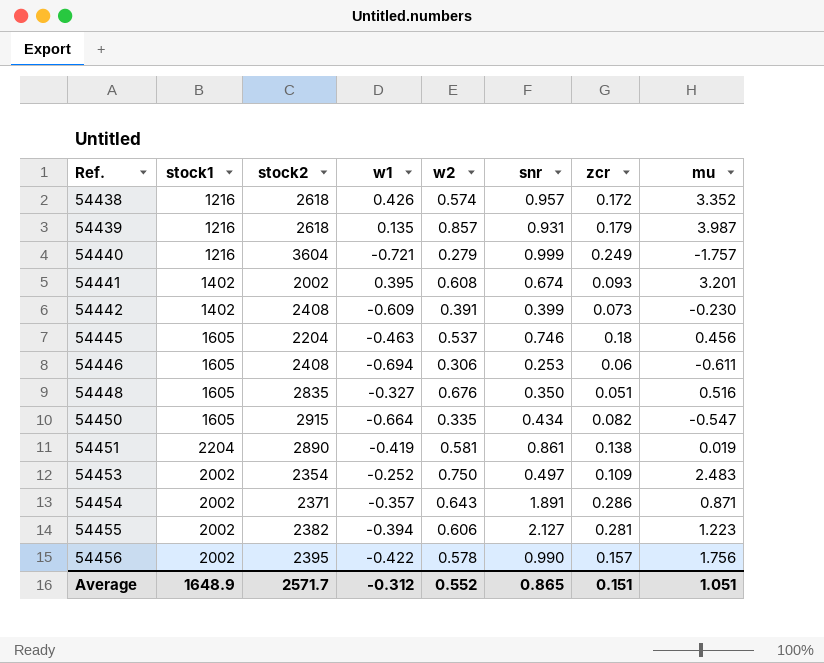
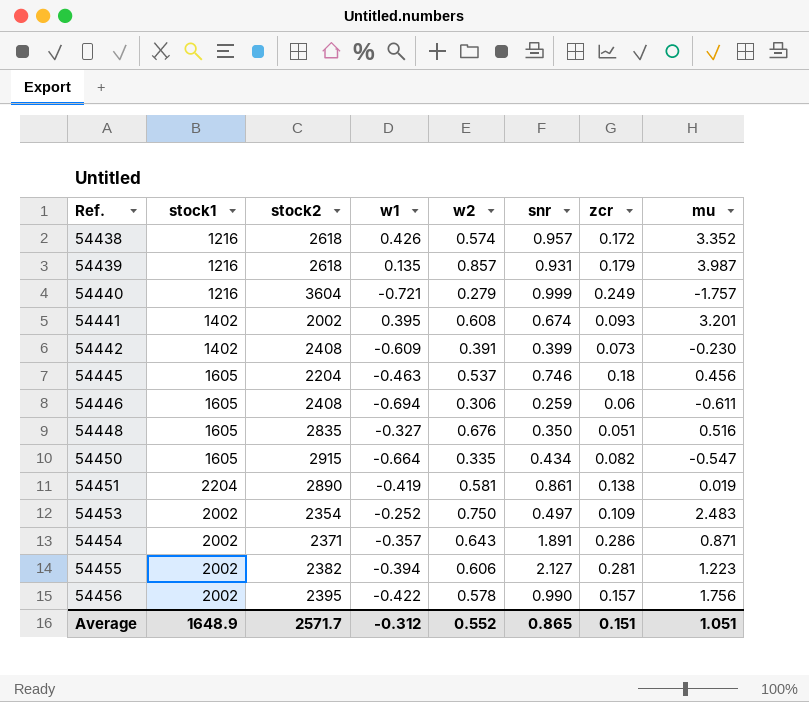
54446 | snr: 0.253 -> 0.259

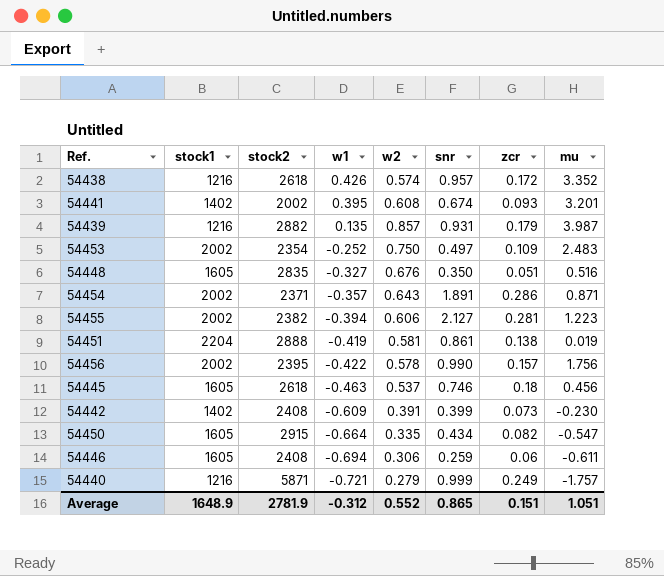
row order: Ref. ascending -> w1 descending
54439 | stock2: 2618 -> 2882
54451 | stock2: 2890 -> 2888
54445 | stock2: 2204 -> 2618
54440 | stock2: 3604 -> 5871
Average | stock2: 2571.7 -> 2781.9

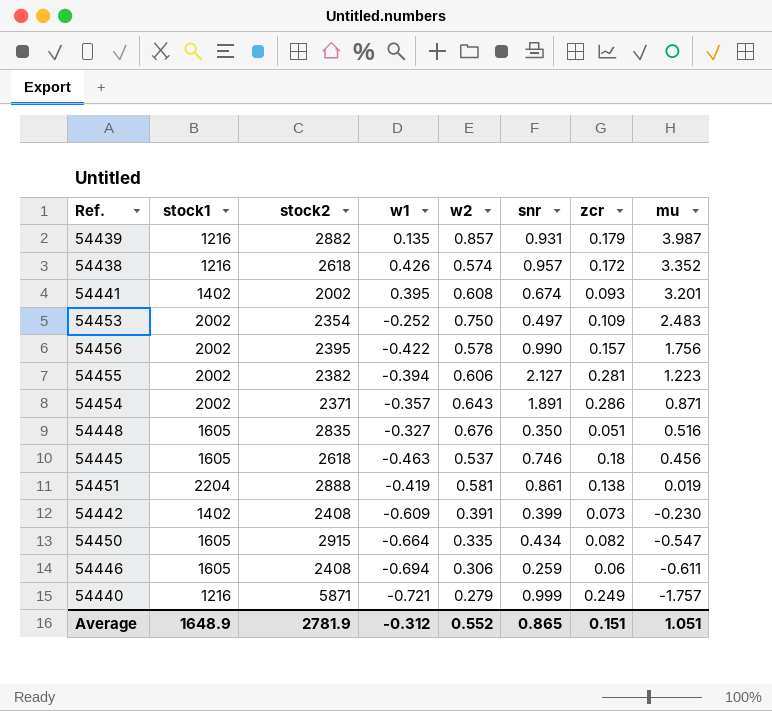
row order: w1 descending -> mu descending

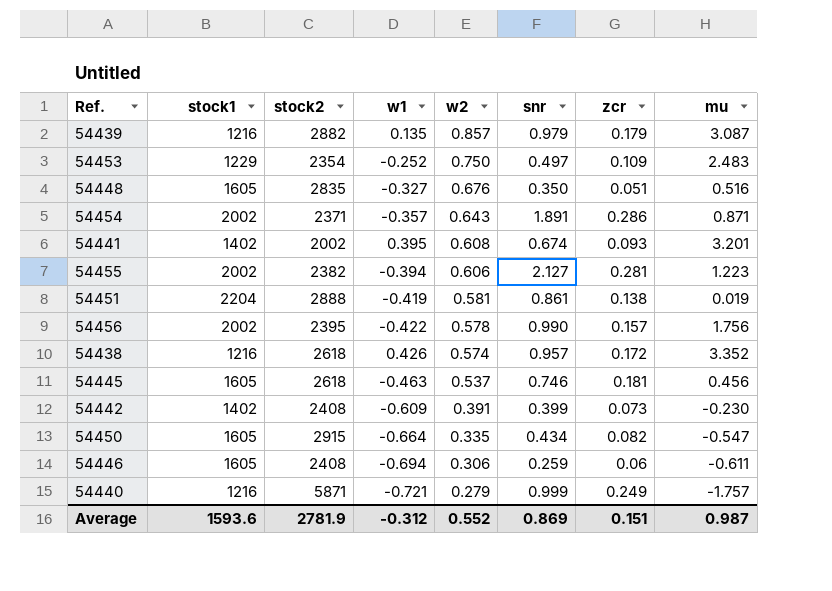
row order: mu descending -> w2 descending
54439 | snr: 0.931 -> 0.979
54439 | mu: 3.987 -> 3.087
54453 | stock1: 2002 -> 1229
54445 | zcr: 0.18 -> 0.181
Average | stock1: 1648.9 -> 1593.6
Average | snr: 0.865 -> 0.869
Average | mu: 1.051 -> 0.987

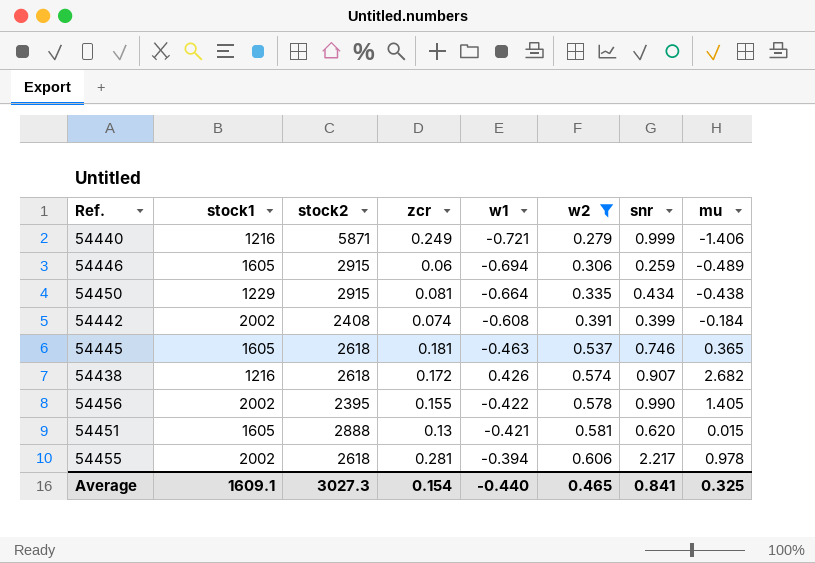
filter: none -> w2 <= 0.606
row order: w2 descending -> w2 ascending
column zcr | position: 7 -> 4
54440 | mu: -1.757 -> -1.406
54446 | stock2: 2408 -> 2915
54446 | mu: -0.611 -> -0.489
54450 | stock1: 1605 -> 1229
54450 | zcr: 0.082 -> 0.081
54450 | mu: -0.547 -> -0.438
54442 | stock1: 1402 -> 2002
54442 | zcr: 0.073 -> 0.074
54442 | w1: -0.609 -> -0.608
54442 | mu: -0.230 -> -0.184
54445 | mu: 0.456 -> 0.365
54438 | snr: 0.957 -> 0.907
54438 | mu: 3.352 -> 2.682
54456 | zcr: 0.157 -> 0.155
54456 | mu: 1.756 -> 1.405
54451 | stock1: 2204 -> 1605
54451 | zcr: 0.138 -> 0.13
54451 | w1: -0.419 -> -0.421
54451 | snr: 0.861 -> 0.620
54451 | mu: 0.019 -> 0.015
54455 | stock2: 2382 -> 2618
54455 | snr: 2.127 -> 2.217
54455 | mu: 1.223 -> 0.978
Average | stock1: 1593.6 -> 1609.1
Average | stock2: 2781.9 -> 3027.3
Average | zcr: 0.151 -> 0.154
Average | w1: -0.312 -> -0.440
Average | w2: 0.552 -> 0.465
Average | snr: 0.869 -> 0.841
Average | mu: 0.987 -> 0.325

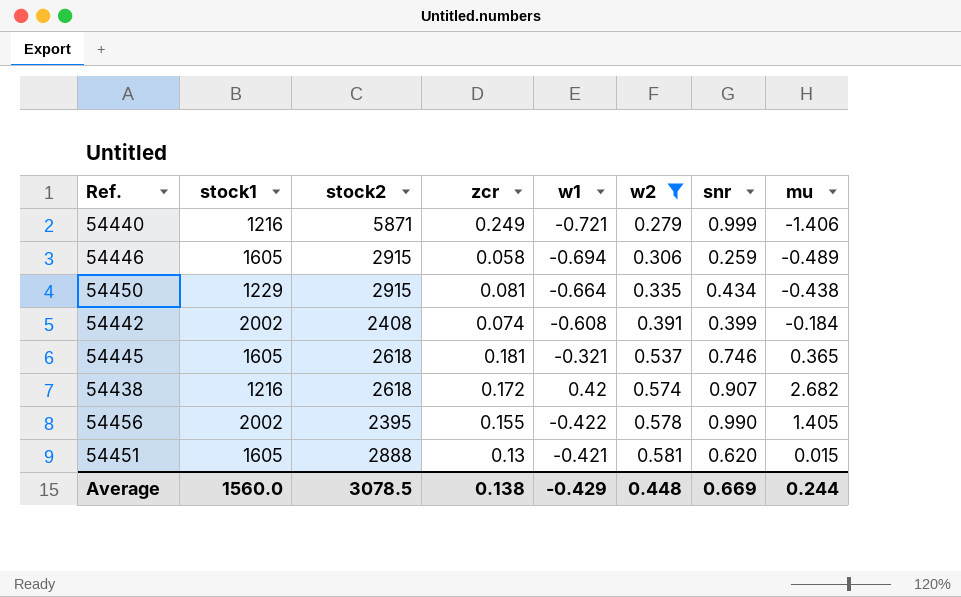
row 54455: 2002 | 2618 | 0.281 | -0.394 | 0.606 | 2.217 | 0.978 -> none
54446 | zcr: 0.06 -> 0.058
54445 | w1: -0.463 -> -0.321
54438 | w1: 0.426 -> 0.42
Average | stock1: 1609.1 -> 1560.0
Average | stock2: 3027.3 -> 3078.5
Average | zcr: 0.154 -> 0.138
Average | w1: -0.440 -> -0.429
Average | w2: 0.465 -> 0.448
Average | snr: 0.841 -> 0.669
Average | mu: 0.325 -> 0.244

